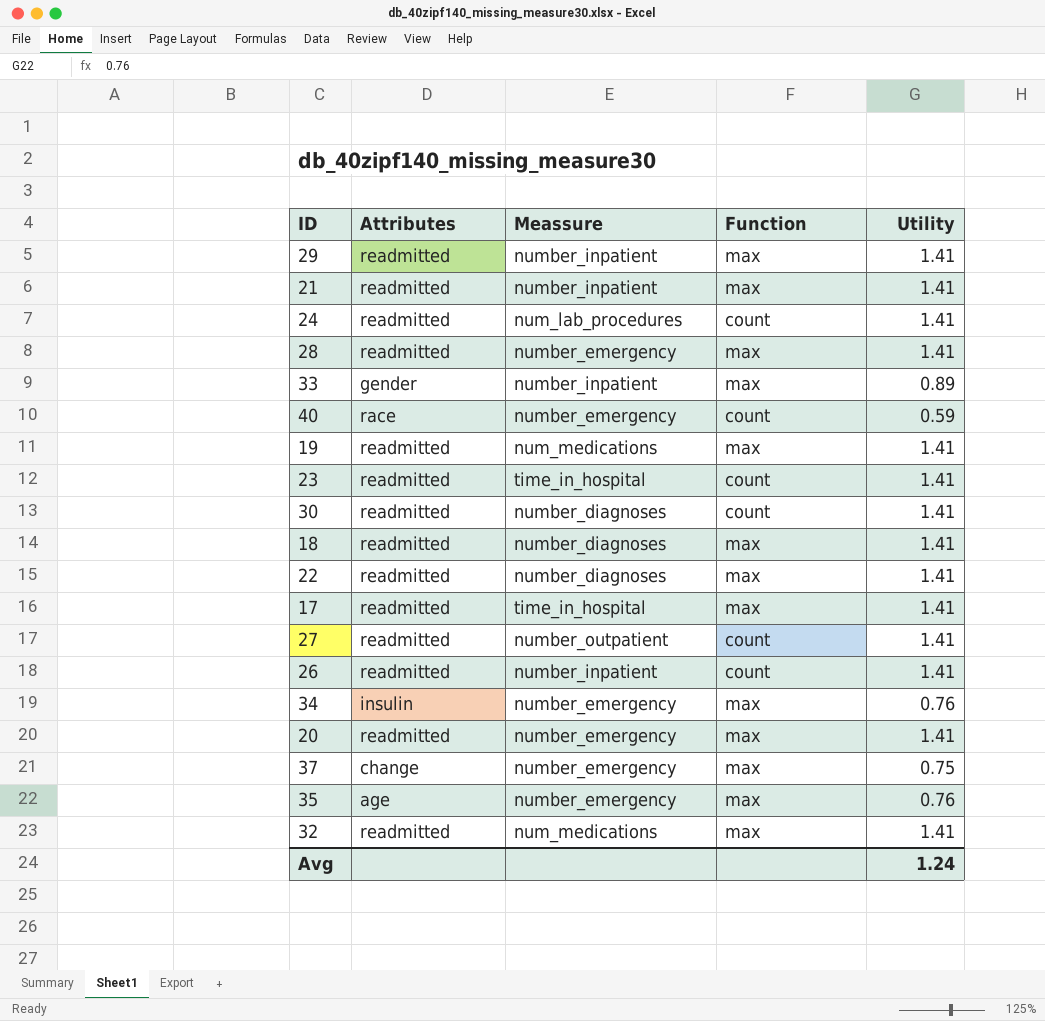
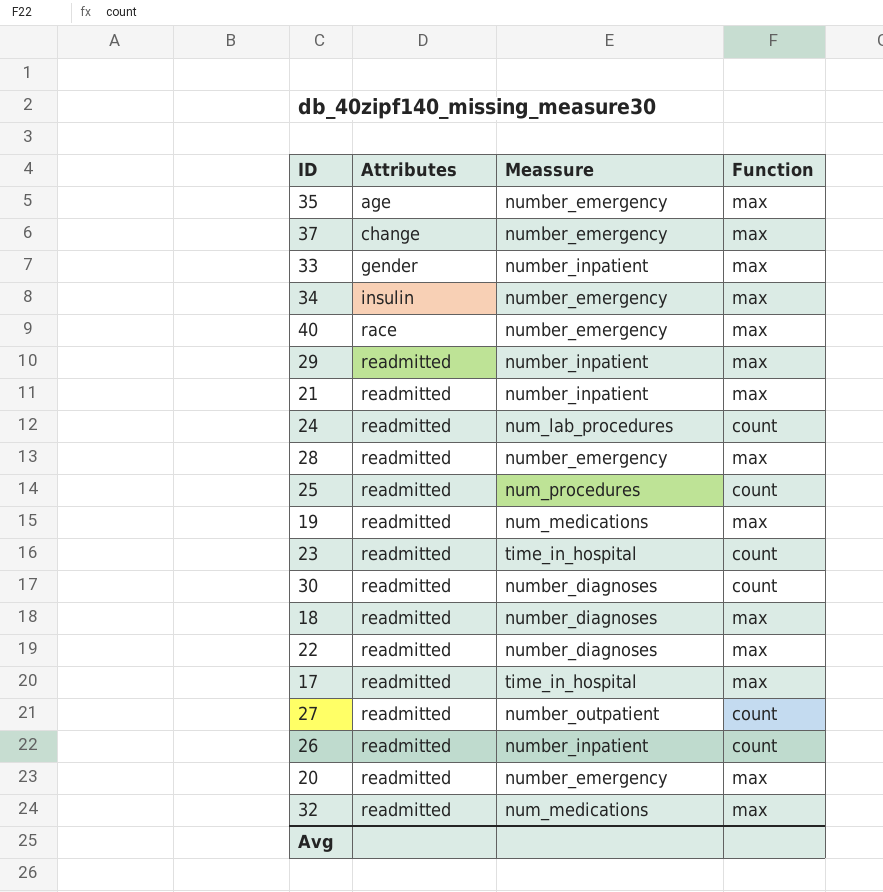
row order: none -> Attributes ascending
column Utility | position: 5 -> none
40 | Function: count -> max
row 25: none -> readmitted | num_procedures | count

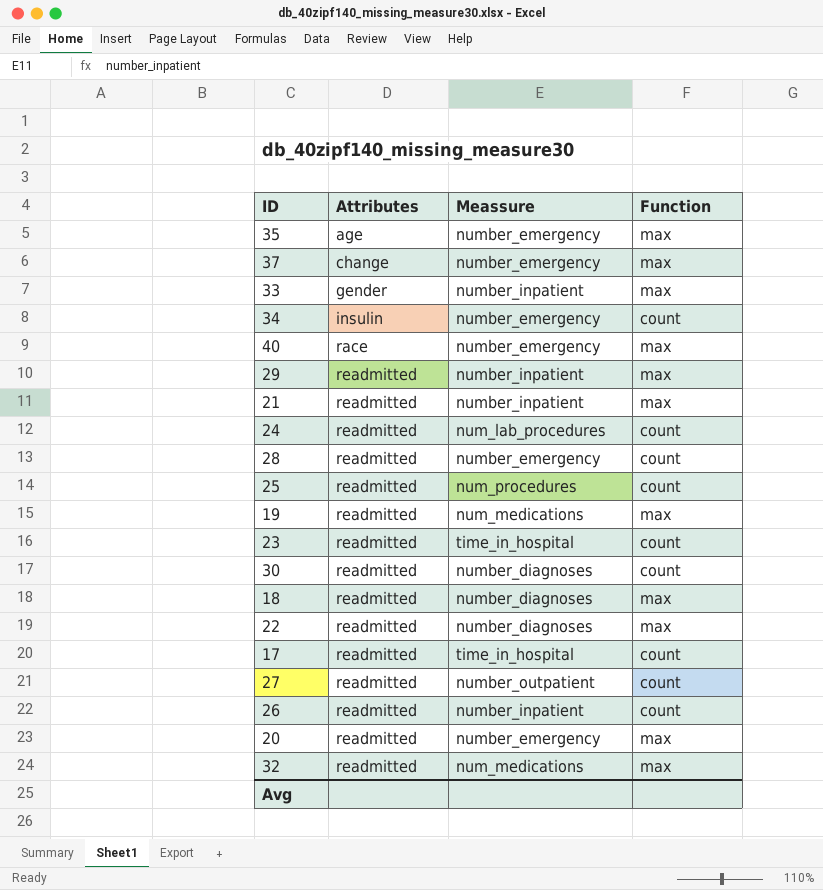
34 | Function: max -> count
28 | Function: max -> count
17 | Function: max -> count

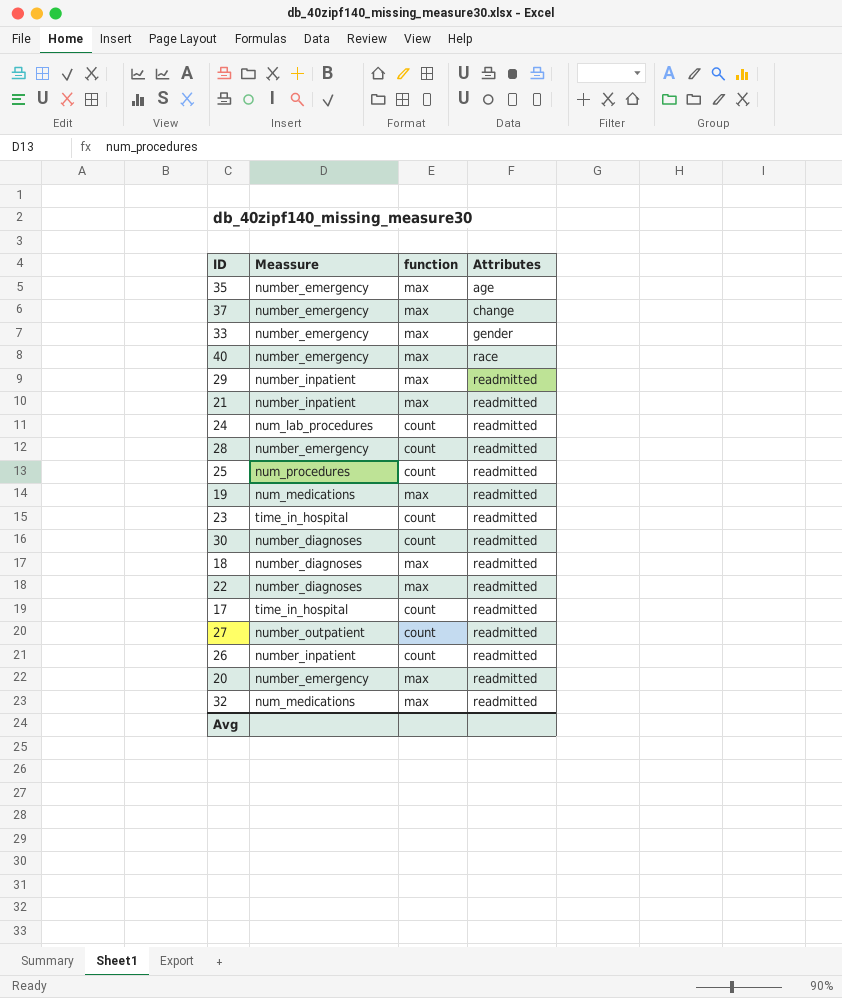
column name: Function -> function
column Attributes | position: 2 -> 4
row 34: insulin | number_emergency | count -> none
33 | Meassure: number_inpatient -> number_emergency

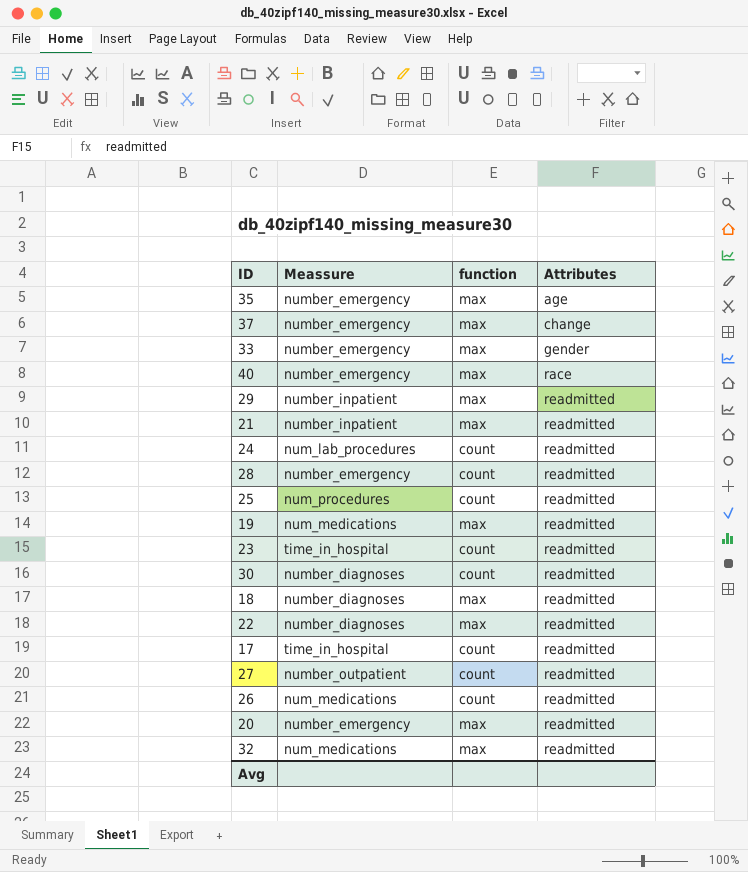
26 | Meassure: number_inpatient -> num_medications

